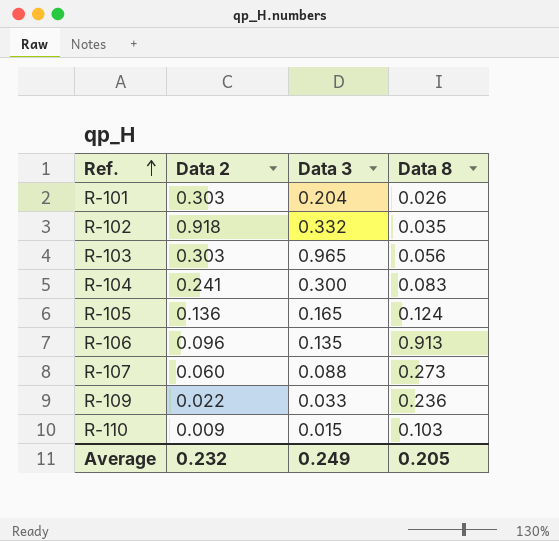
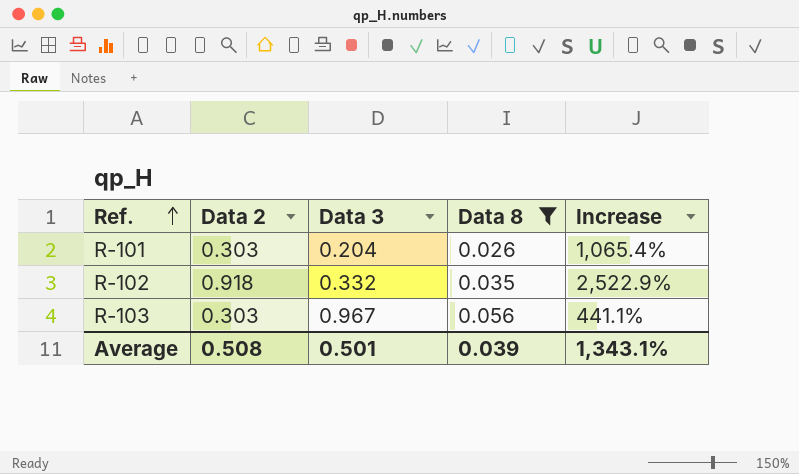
filter: none -> Data 8 <= 0.056
column Increase | formula: none -> ([Data 2] - [Data 8]) / [Data 8]
R-103 | Data 3: 0.965 -> 0.967
Average | Data 2: 0.232 -> 0.508
Average | Data 3: 0.249 -> 0.501
Average | Data 8: 0.205 -> 0.039

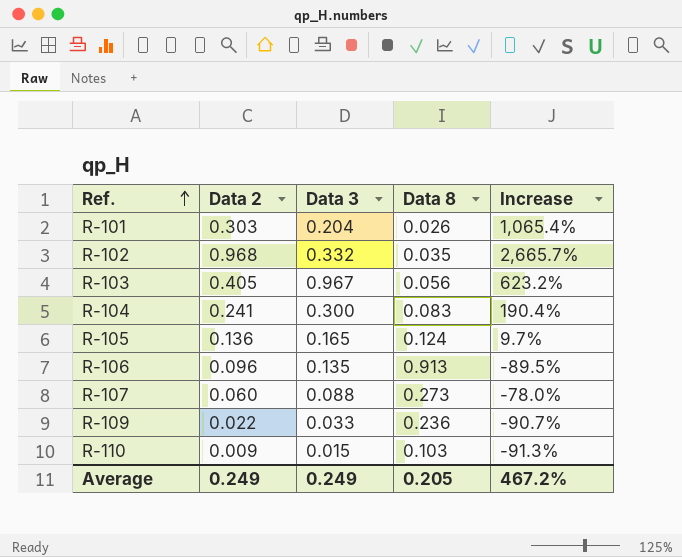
filter: Data 8 <= 0.056 -> none
R-102 | Data 2: 0.918 -> 0.968
R-102 | Increase: 2,522.9% -> 2,665.7%
R-103 | Data 2: 0.303 -> 0.405
R-103 | Increase: 441.1% -> 623.2%
Average | Data 2: 0.508 -> 0.249
Average | Data 3: 0.501 -> 0.249
Average | Data 8: 0.039 -> 0.205
Average | Increase: 1,343.1% -> 467.2%

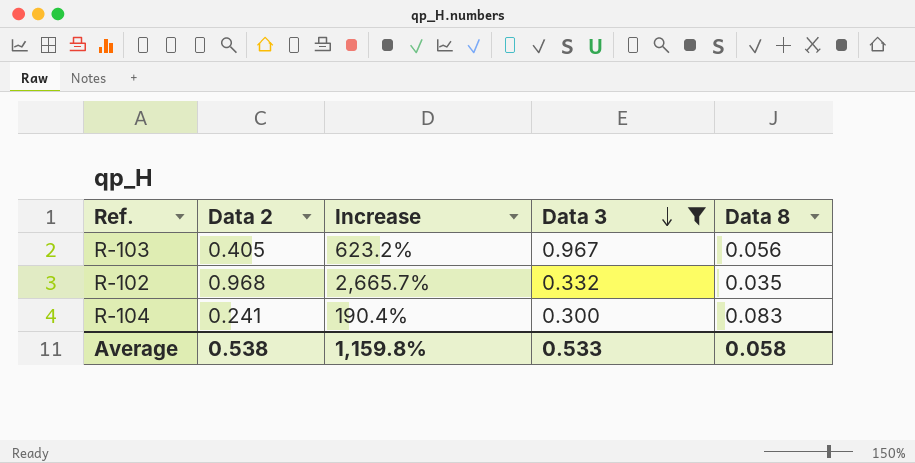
filter: none -> Data 3 >= 0.300
row order: Ref. ascending -> Data 3 descending
column Increase | position: 5 -> 3
Average | Data 2: 0.249 -> 0.538
Average | Increase: 467.2% -> 1,159.8%
Average | Data 3: 0.249 -> 0.533
Average | Data 8: 0.205 -> 0.058

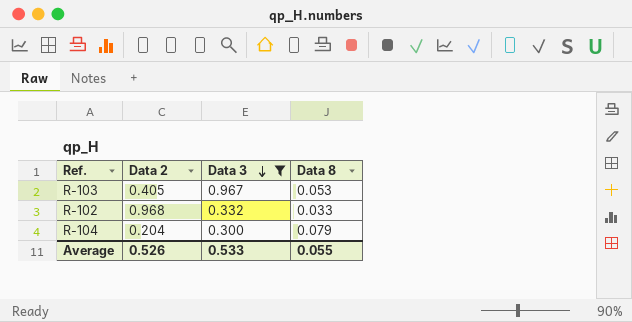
column Increase | formula: ([Data 2] - [Data 8]) / [Data 8] -> none
R-103 | Data 8: 0.056 -> 0.053
R-102 | Data 8: 0.035 -> 0.033
R-104 | Data 2: 0.241 -> 0.204
R-104 | Data 8: 0.083 -> 0.079
Average | Data 2: 0.538 -> 0.526
Average | Data 8: 0.058 -> 0.055

